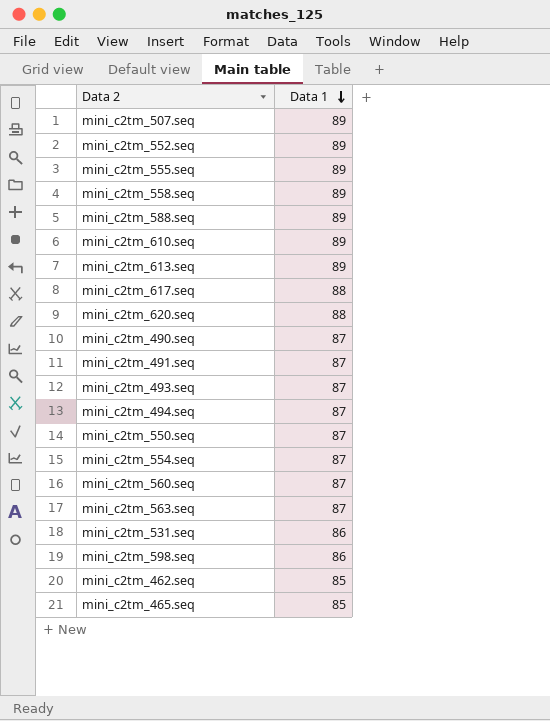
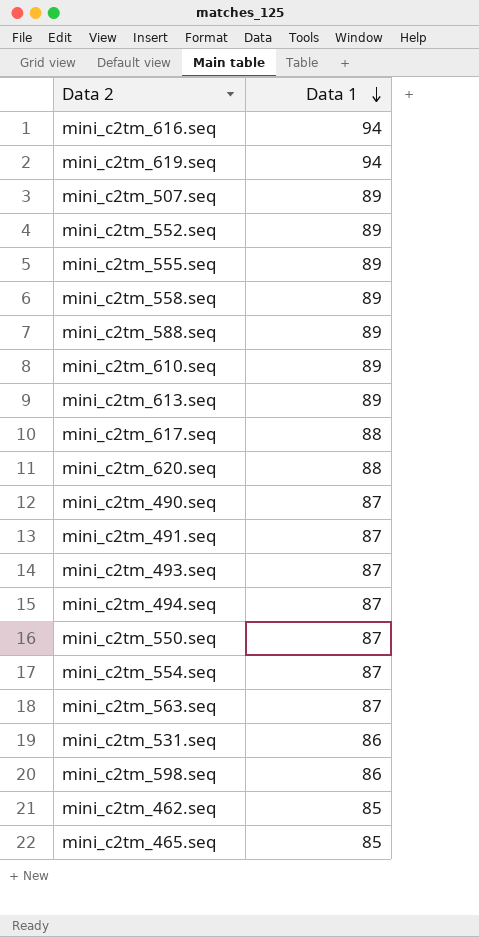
row mini_c2tm_560.seq: 87 -> none
row mini_c2tm_616.seq: none -> 94
row mini_c2tm_619.seq: none -> 94

